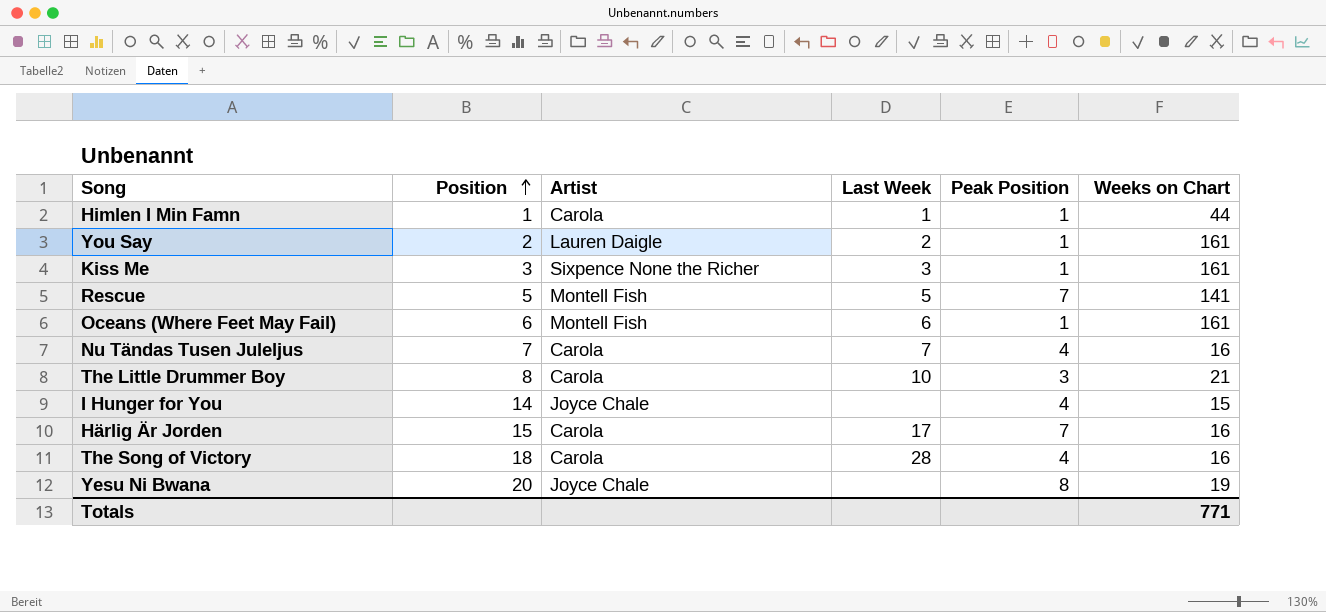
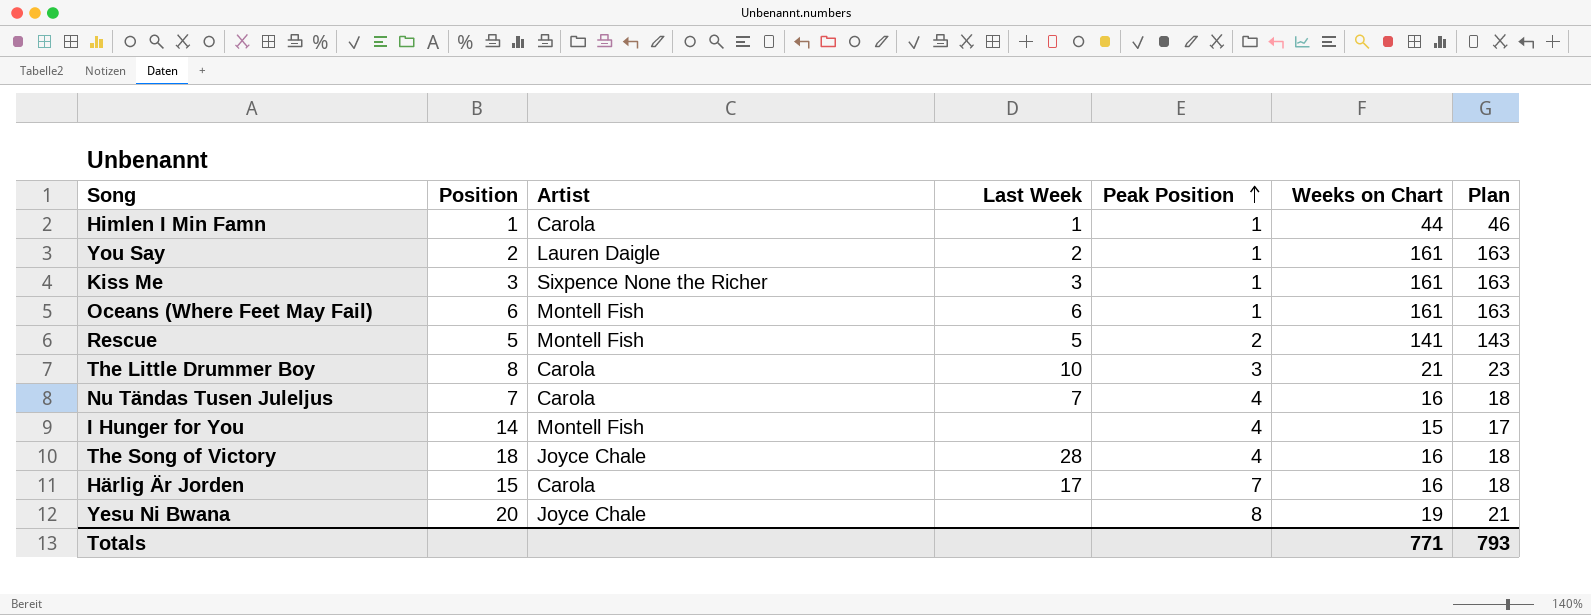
row order: Position ascending -> Peak Position ascending
column Plan | formula: none -> [Weeks on Chart] + 2
Rescue | Peak Position: 7 -> 2
I Hunger for You | Artist: Joyce Chale -> Montell Fish
The Song of Victory | Artist: Carola -> Joyce Chale

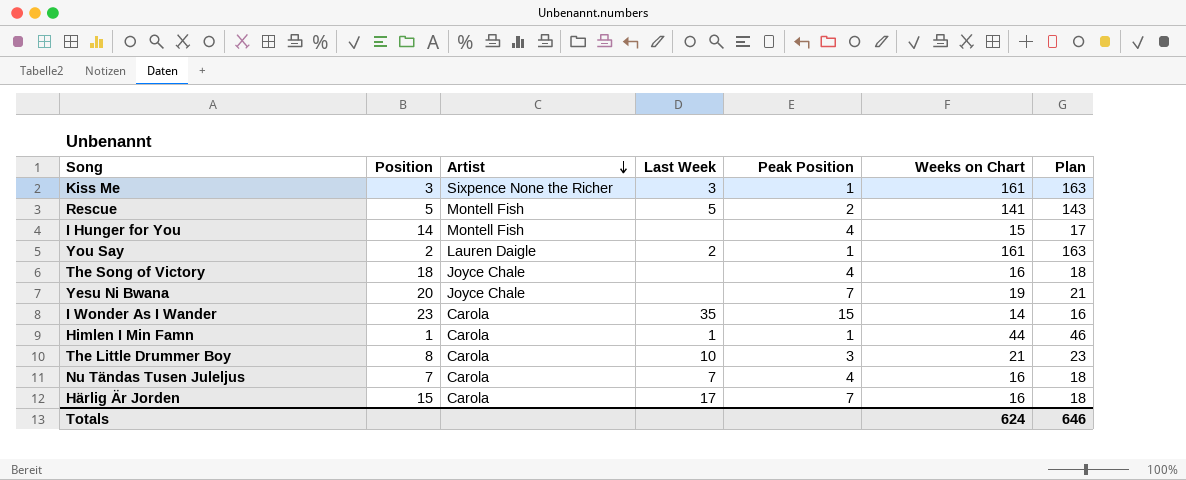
row order: Peak Position ascending -> Artist descending
row Oceans (Where Feet May Fail): 6 | Montell Fish | 6 | 1 | 161 | 163 -> none
The Song of Victory | Last Week: 28 -> none
Yesu Ni Bwana | Peak Position: 8 -> 7
row I Wonder As I Wander: none -> 23 | Carola | 35 | 15 | 14 | 16
Totals | Weeks on Chart: 771 -> 624
Totals | Plan: 793 -> 646

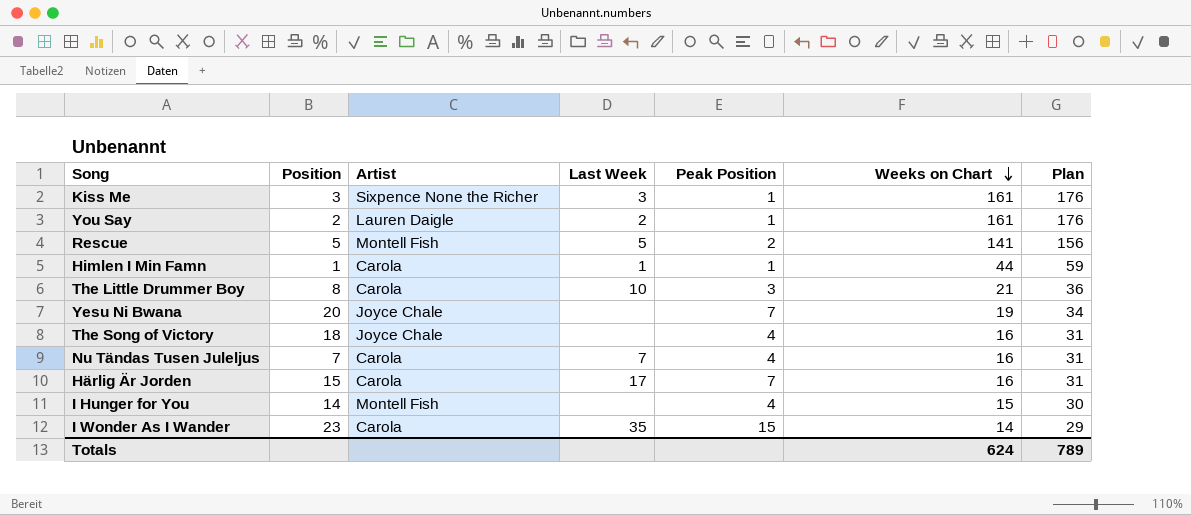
row order: Artist descending -> Weeks on Chart descending
column Plan | formula: [Weeks on Chart] + 2 -> [Weeks on Chart] + 15
Totals | Plan: 646 -> 789

